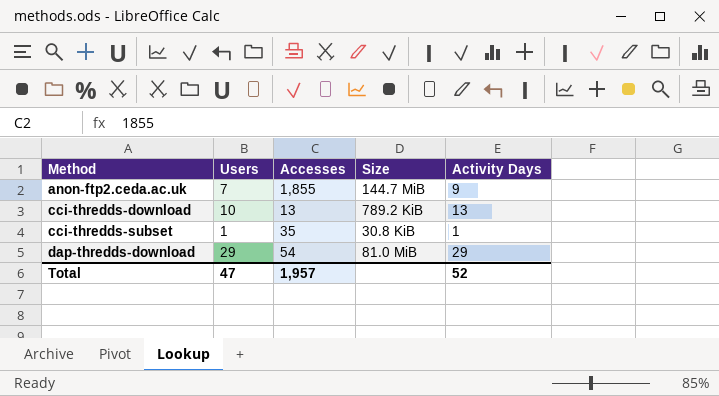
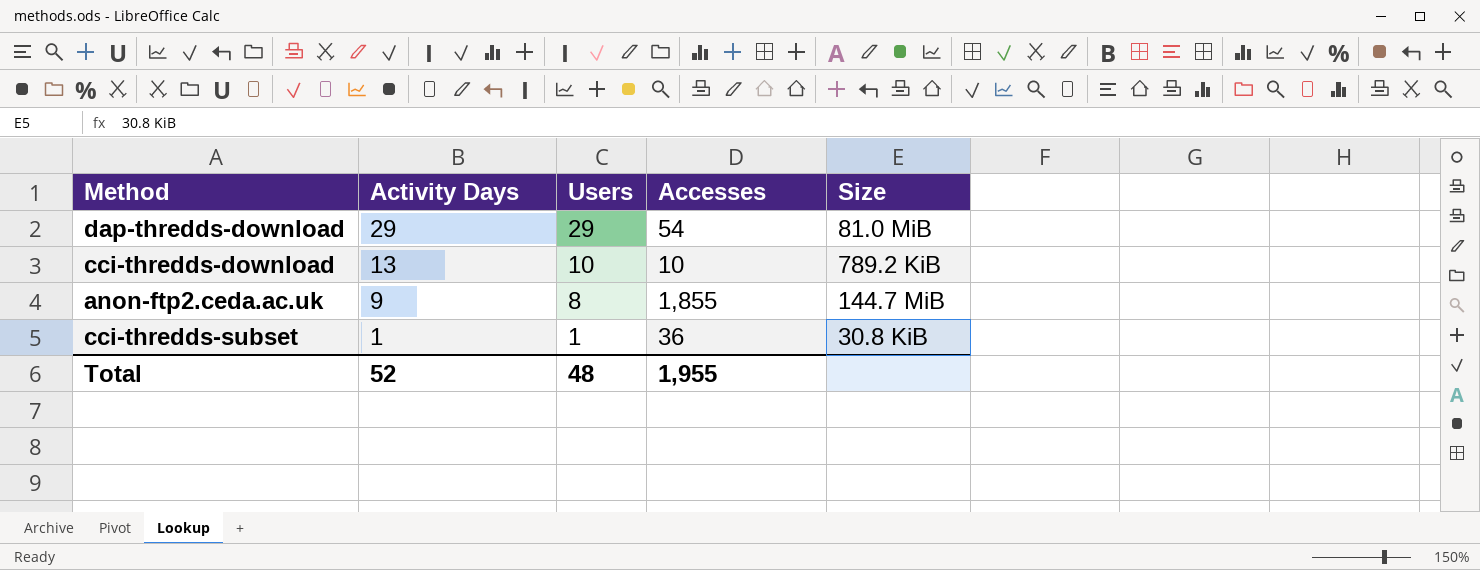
row order: Method ascending -> Activity Days descending
column Activity Days | position: 5 -> 2
cci-thredds-download | Accesses: 13 -> 10
anon-ftp2.ceda.ac.uk | Users: 7 -> 8
cci-thredds-subset | Accesses: 35 -> 36
Total | Users: 47 -> 48
Total | Accesses: 1,957 -> 1,955

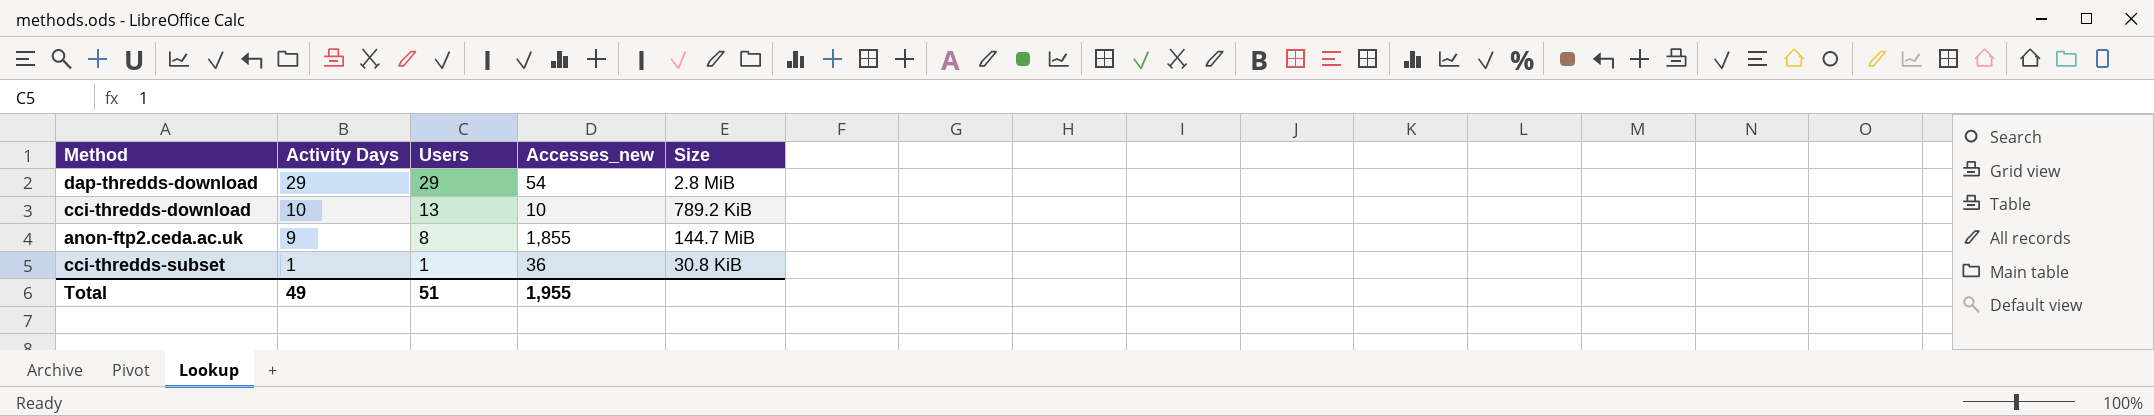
column name: Accesses -> Accesses_new
dap-thredds-download | Size: 81.0 MiB -> 2.8 MiB
cci-thredds-download | Activity Days: 13 -> 10
cci-thredds-download | Users: 10 -> 13
Total | Activity Days: 52 -> 49
Total | Users: 48 -> 51

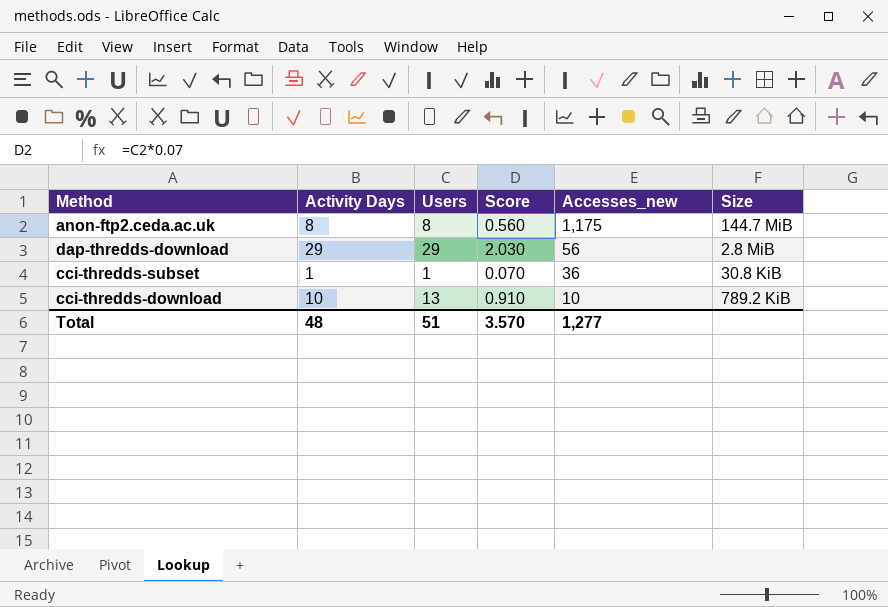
row order: Activity Days descending -> Accesses_new descending
column Score | formula: none -> [Users] * 0.07
anon-ftp2.ceda.ac.uk | Activity Days: 9 -> 8
anon-ftp2.ceda.ac.uk | Accesses_new: 1,855 -> 1,175
dap-thredds-download | Accesses_new: 54 -> 56
Total | Activity Days: 49 -> 48
Total | Accesses_new: 1,955 -> 1,277

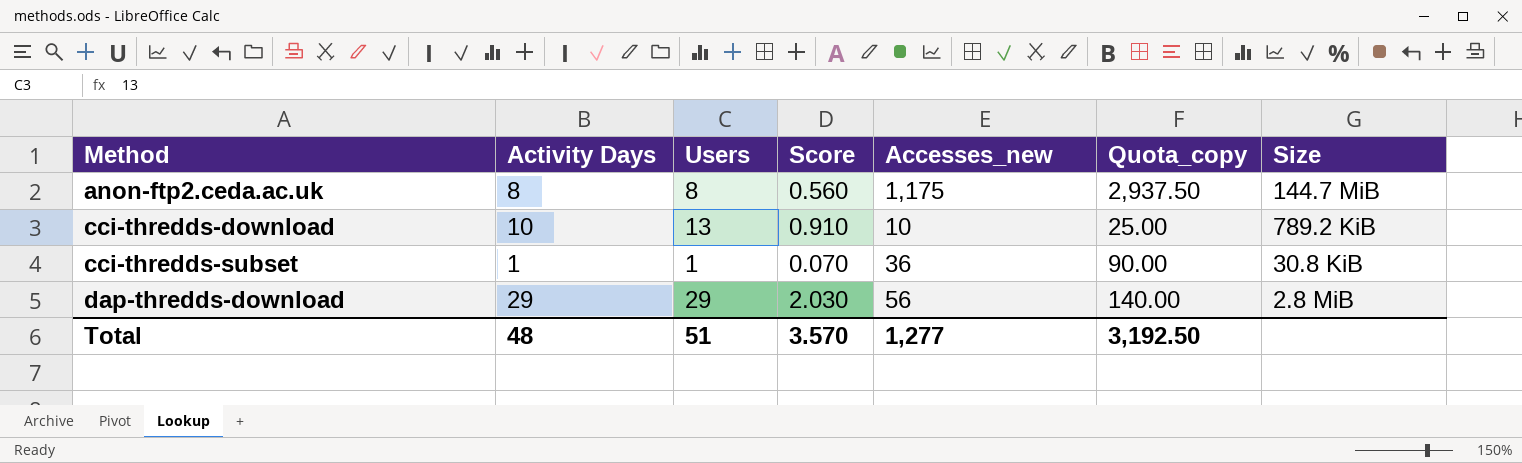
row order: Accesses_new descending -> Method ascending
column Quota_copy | formula: none -> [Accesses_new] * 2.5

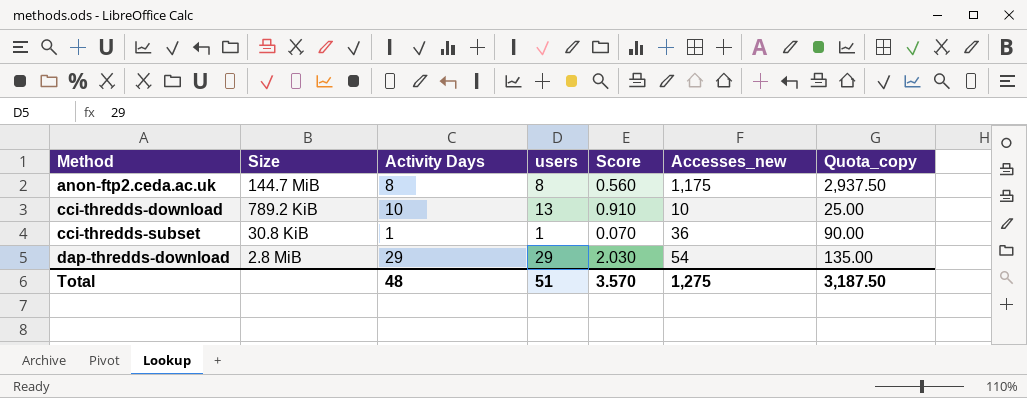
column Size | position: 7 -> 2
column name: Users -> users
dap-thredds-download | Accesses_new: 56 -> 54
dap-thredds-download | Quota_copy: 140.00 -> 135.00
Total | Accesses_new: 1,277 -> 1,275
Total | Quota_copy: 3,192.50 -> 3,187.50

